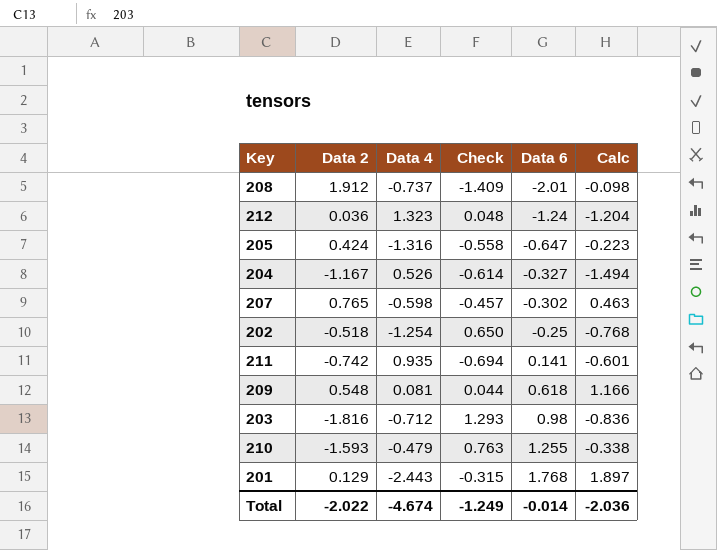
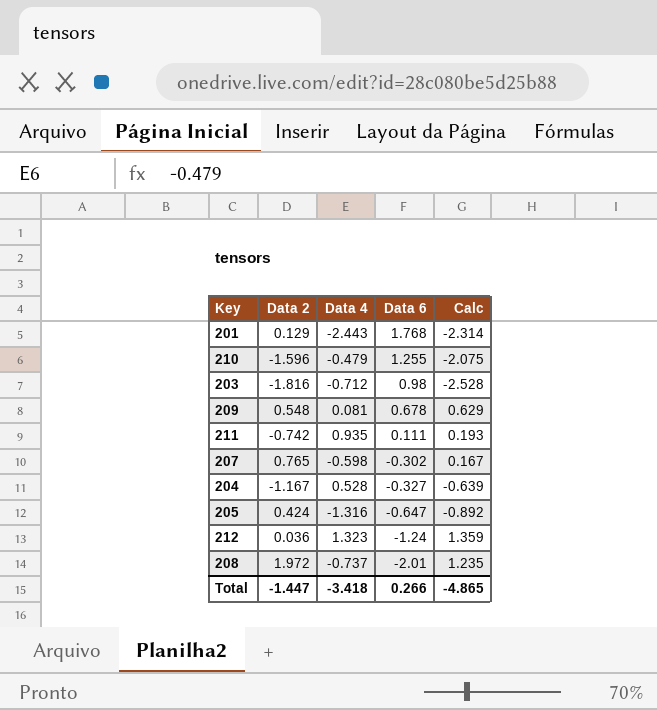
row order: Data 6 ascending -> Data 6 descending
column Check | formula: [Data 2] * [Data 4] -> none
column Calc | formula: [Data 2] + [Data 6] -> [Data 2] + [Data 4]
row 202: -0.518 | -1.254 | 0.650 | -0.25 | -0.768 -> none
210 | Data 2: -1.593 -> -1.596
209 | Data 6: 0.618 -> 0.678
211 | Data 6: 0.141 -> 0.111
204 | Data 4: 0.526 -> 0.528
208 | Data 2: 1.912 -> 1.972
Total | Data 2: -2.022 -> -1.447
Total | Data 4: -4.674 -> -3.418
Total | Data 6: -0.014 -> 0.266
Total | Calc: -2.036 -> -4.865

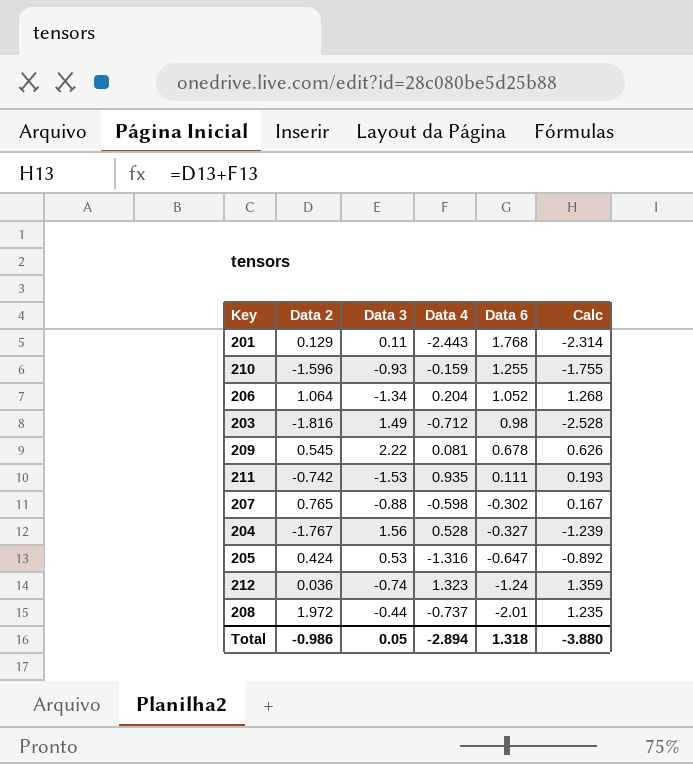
column Data 3 | position: none -> 3
210 | Data 4: -0.479 -> -0.159
210 | Calc: -2.075 -> -1.755
row 206: none -> 1.064 | -1.34 | 0.204 | 1.052 | 1.268
209 | Data 2: 0.548 -> 0.545
209 | Calc: 0.629 -> 0.626
204 | Data 2: -1.167 -> -1.767
204 | Calc: -0.639 -> -1.239
Total | Data 2: -1.447 -> -0.986
Total | Data 4: -3.418 -> -2.894
Total | Data 6: 0.266 -> 1.318
Total | Calc: -4.865 -> -3.880

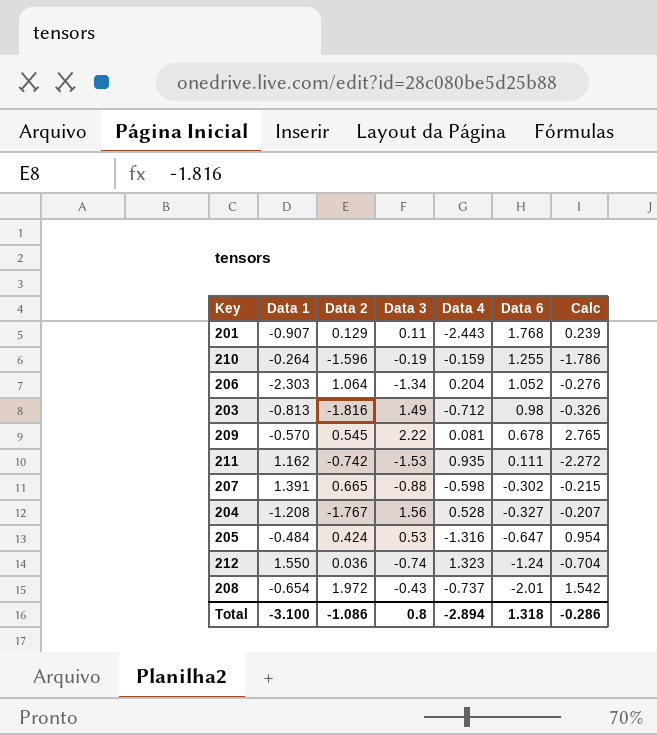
column Data 1 | position: none -> 2
column Calc | formula: [Data 2] + [Data 4] -> [Data 2] + [Data 3]
210 | Data 3: -0.93 -> -0.19
207 | Data 2: 0.765 -> 0.665
208 | Data 3: -0.44 -> -0.43
Total | Data 2: -0.986 -> -1.086
Total | Data 3: 0.05 -> 0.8
Total | Calc: -3.880 -> -0.286

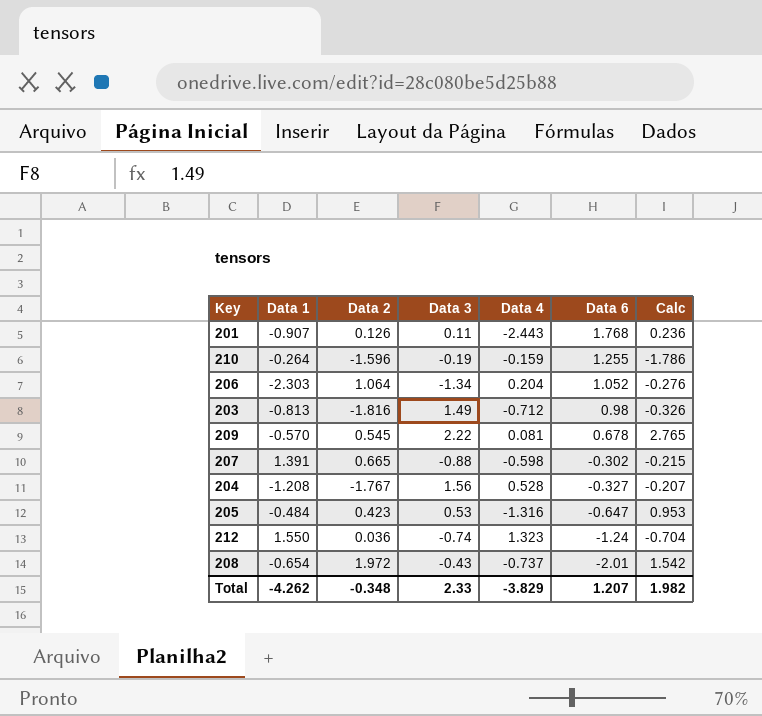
row 211: 1.162 | -0.742 | -1.53 | 0.935 | 0.111 | -2.272 -> none
201 | Data 2: 0.129 -> 0.126
201 | Calc: 0.239 -> 0.236
205 | Data 2: 0.424 -> 0.423
205 | Calc: 0.954 -> 0.953
Total | Data 1: -3.100 -> -4.262
Total | Data 2: -1.086 -> -0.348
Total | Data 3: 0.8 -> 2.33
Total | Data 4: -2.894 -> -3.829
Total | Data 6: 1.318 -> 1.207
Total | Calc: -0.286 -> 1.982

